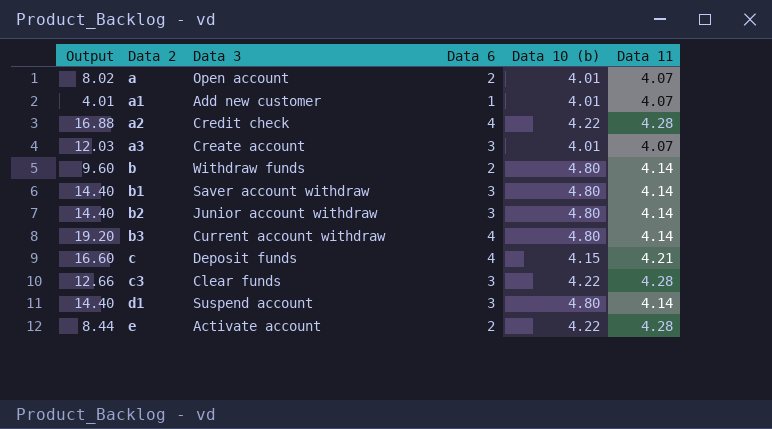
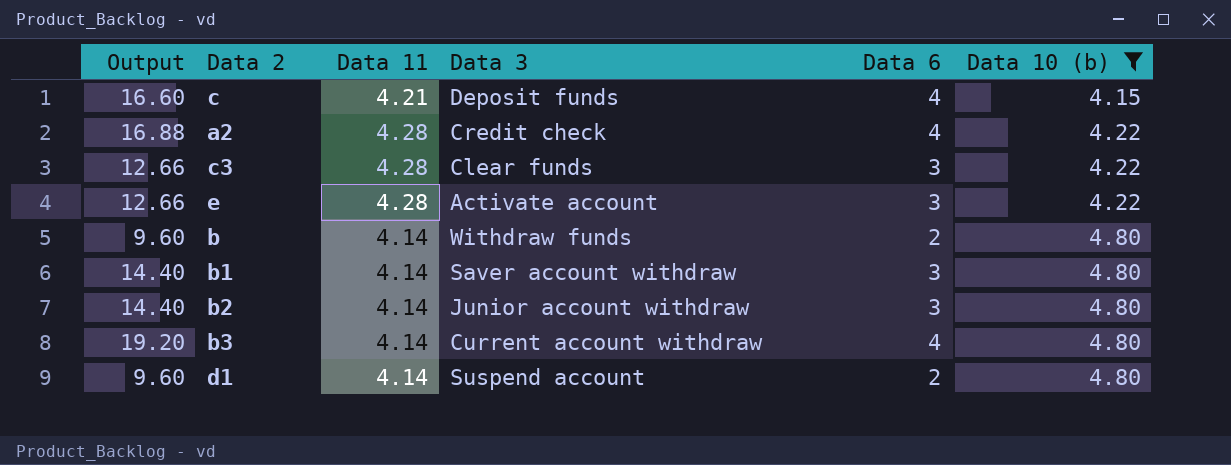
filter: none -> Data 10 (b) != 4.01
row order: Data 2 ascending -> Data 10 (b) ascending
column Data 11 | position: 6 -> 3
e | Output: 8.44 -> 12.66
e | Data 6: 2 -> 3
d1 | Output: 14.40 -> 9.60
d1 | Data 6: 3 -> 2

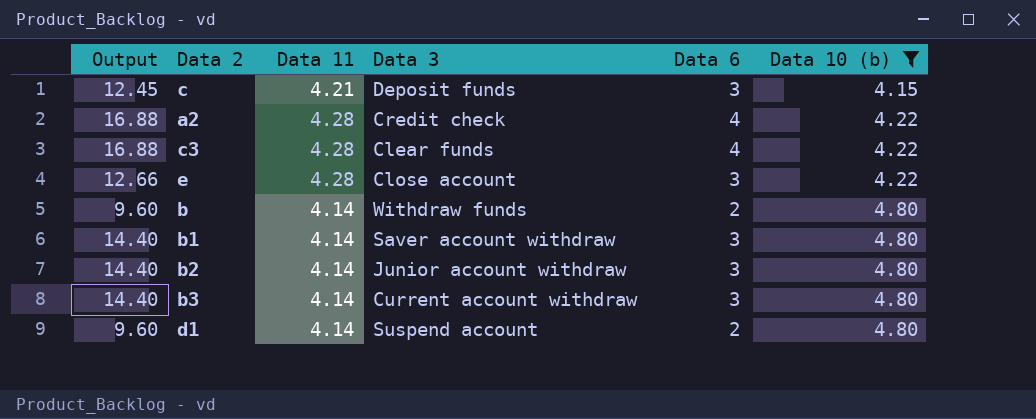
c | Output: 16.60 -> 12.45
c | Data 6: 4 -> 3
c3 | Output: 12.66 -> 16.88
c3 | Data 6: 3 -> 4
e | Data 3: Activate account -> Close account
b3 | Output: 19.20 -> 14.40
b3 | Data 6: 4 -> 3

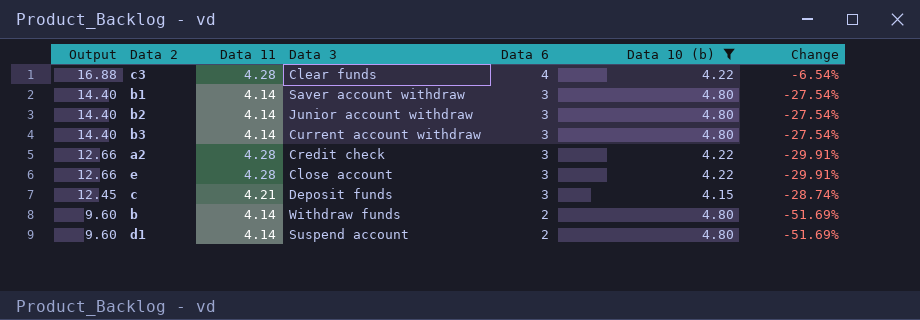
row order: Data 10 (b) ascending -> Output descending
column Change | formula: none -> ([Data 6] - [Data 11]) / [Data 11]
a2 | Output: 16.88 -> 12.66
a2 | Data 6: 4 -> 3

